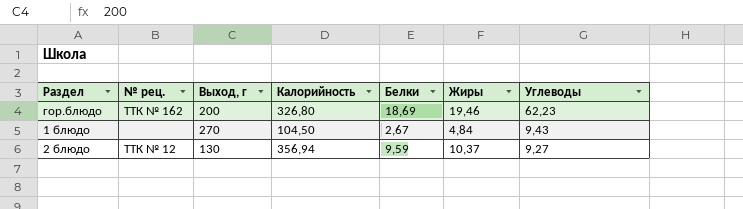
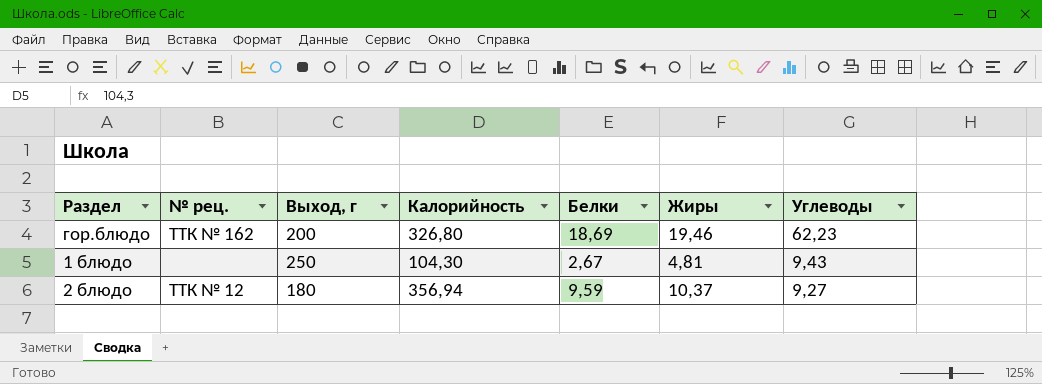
1 блюдо | Выход, г: 270 -> 250
1 блюдо | Калорийность: 104,50 -> 104,30
1 блюдо | Жиры: 4,84 -> 4,81
2 блюдо | Выход, г: 130 -> 180

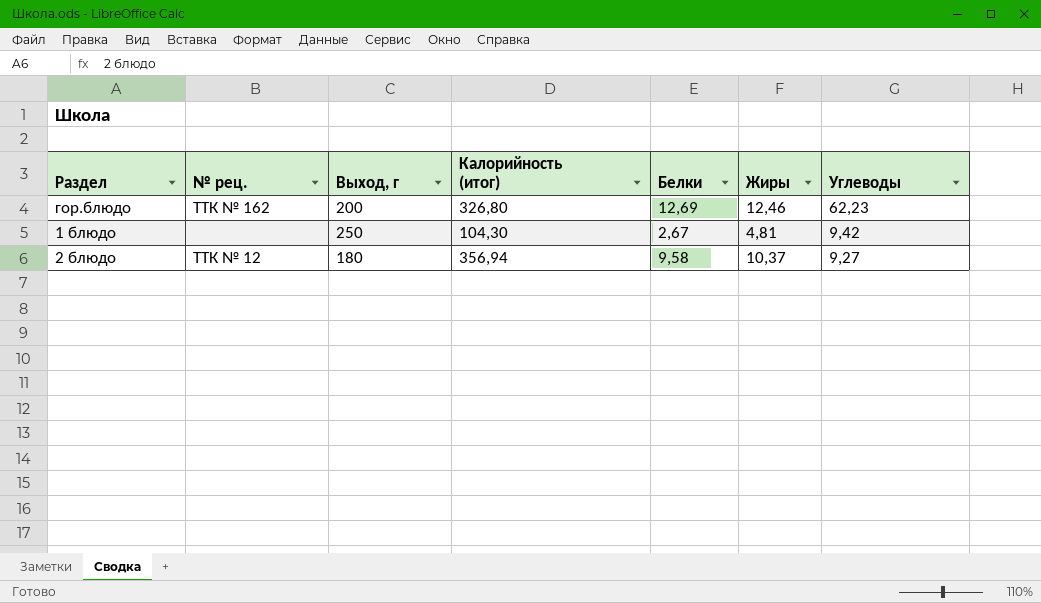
column name: Калорийность -> Калорийность (итог)
гор.блюдо | Белки: 18,69 -> 12,69
гор.блюдо | Жиры: 19,46 -> 12,46
1 блюдо | Углеводы: 9,43 -> 9,42
2 блюдо | Белки: 9,59 -> 9,58

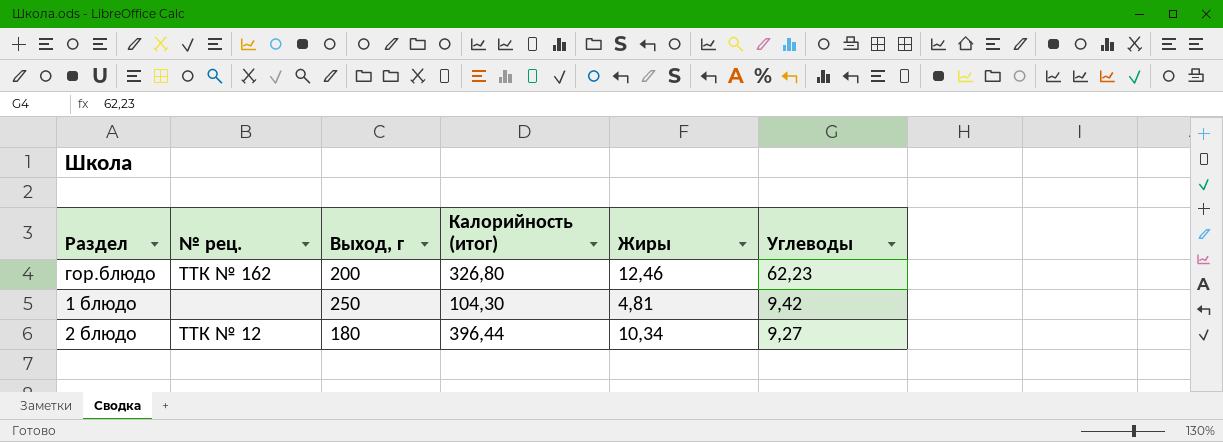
column Белки | position: 5 -> none
2 блюдо | Калорийность (итог): 356,94 -> 396,44
2 блюдо | Жиры: 10,37 -> 10,34

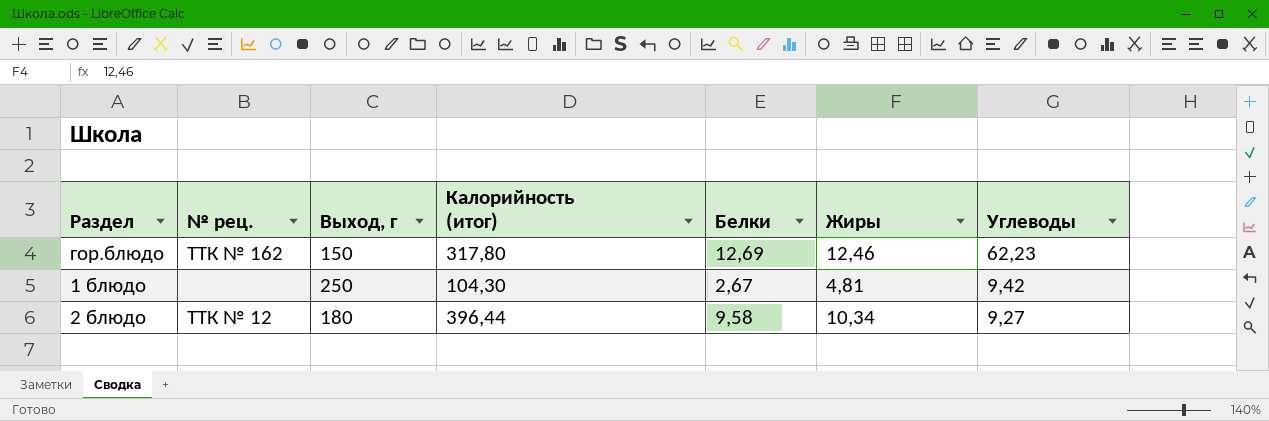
column Белки | position: none -> 5
гор.блюдо | Выход, г: 200 -> 150
гор.блюдо | Калорийность (итог): 326,80 -> 317,80

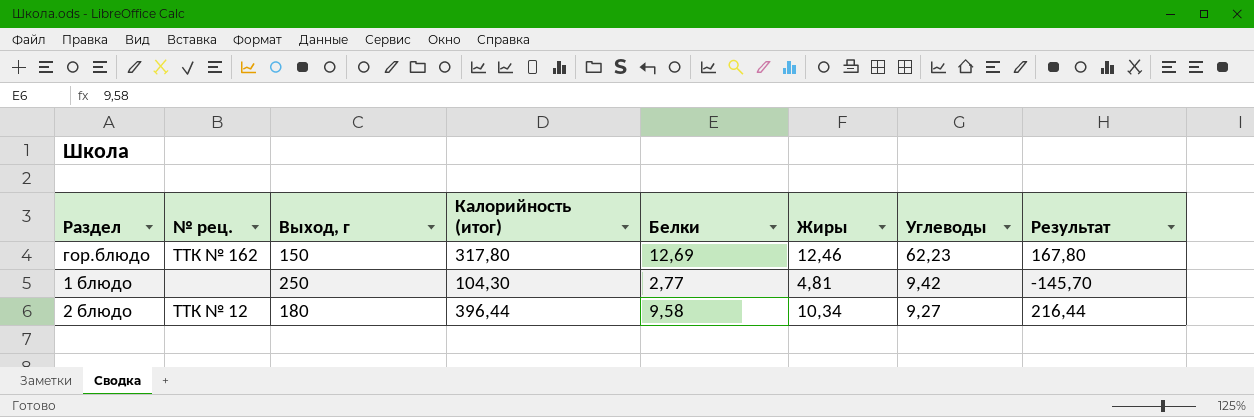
column Результат | formula: none -> [Калорийность (итог)] - [Выход, г]
1 блюдо | Белки: 2,67 -> 2,77

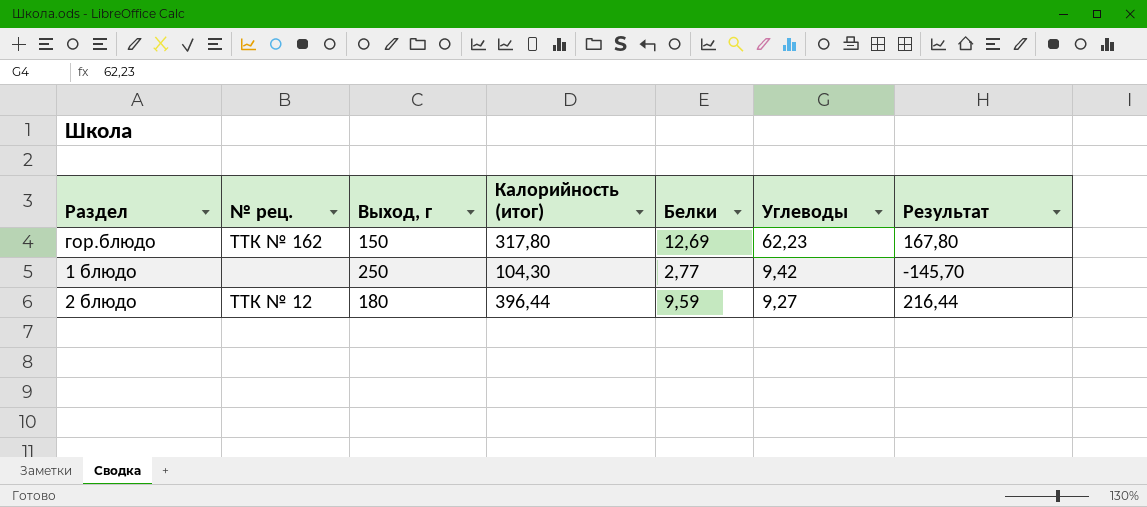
column Жиры | position: 6 -> none
2 блюдо | Белки: 9,58 -> 9,59

